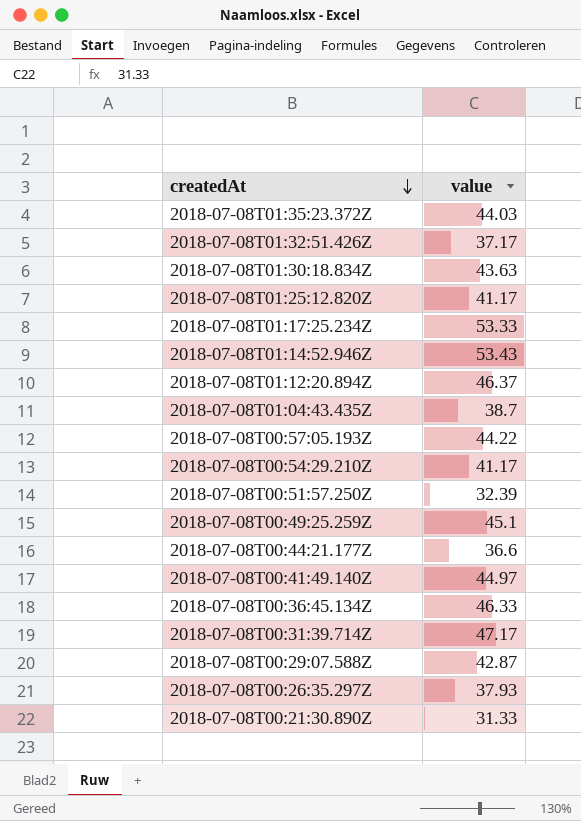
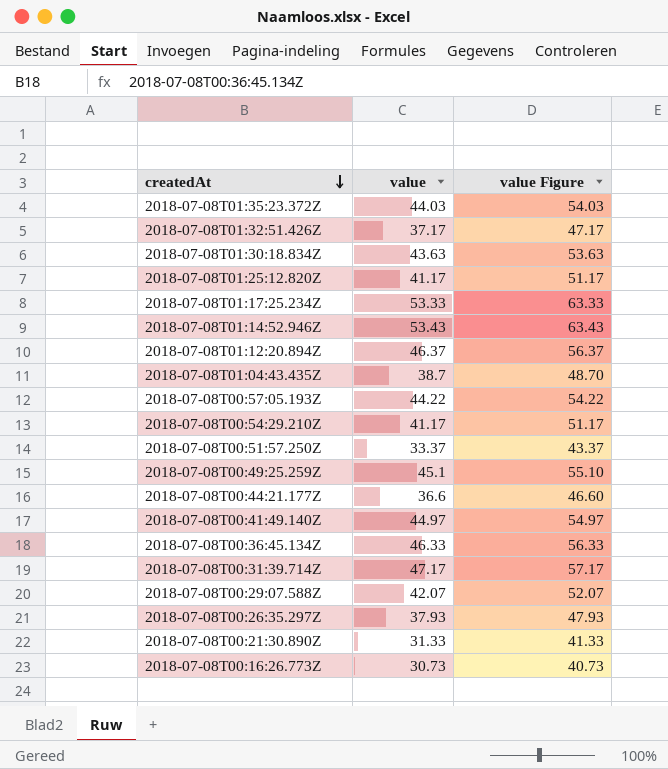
column value Figure | formula: none -> [value] + 10
2018-07-08T00:51:57.250Z | value: 32.39 -> 33.37
2018-07-08T00:29:07.588Z | value: 42.87 -> 42.07
row 2018-07-08T00:16:26.773Z: none -> 30.73 | 40.73

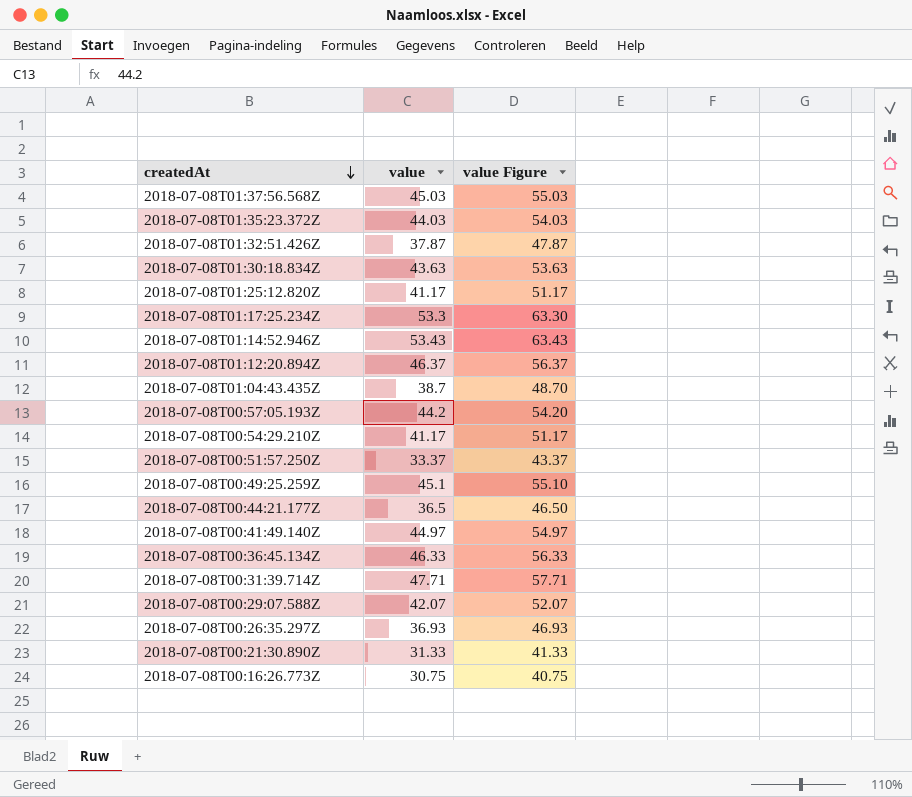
row 2018-07-08T01:37:56.568Z: none -> 45.03 | 55.03
2018-07-08T01:32:51.426Z | value: 37.17 -> 37.87
2018-07-08T01:32:51.426Z | value Figure: 47.17 -> 47.87
2018-07-08T01:17:25.234Z | value: 53.33 -> 53.3
2018-07-08T01:17:25.234Z | value Figure: 63.33 -> 63.30
2018-07-08T00:57:05.193Z | value: 44.22 -> 44.2
2018-07-08T00:57:05.193Z | value Figure: 54.22 -> 54.20
2018-07-08T00:44:21.177Z | value: 36.6 -> 36.5
2018-07-08T00:44:21.177Z | value Figure: 46.60 -> 46.50
2018-07-08T00:31:39.714Z | value: 47.17 -> 47.71
2018-07-08T00:31:39.714Z | value Figure: 57.17 -> 57.71
2018-07-08T00:26:35.297Z | value: 37.93 -> 36.93
2018-07-08T00:26:35.297Z | value Figure: 47.93 -> 46.93
2018-07-08T00:16:26.773Z | value: 30.73 -> 30.75
2018-07-08T00:16:26.773Z | value Figure: 40.73 -> 40.75

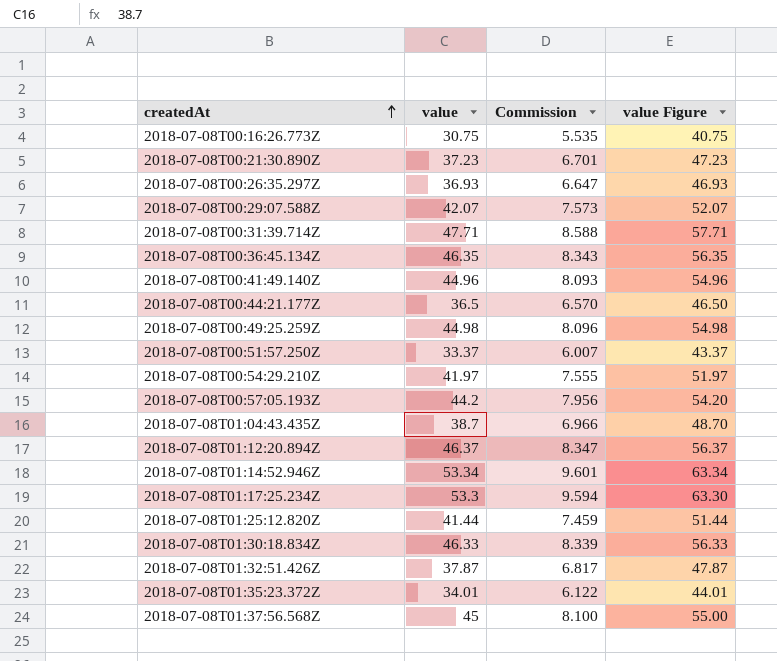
row order: createdAt descending -> createdAt ascending
column Commission | formula: none -> [value] * 0.18
2018-07-08T00:21:30.890Z | value: 31.33 -> 37.23
2018-07-08T00:21:30.890Z | value Figure: 41.33 -> 47.23
2018-07-08T00:36:45.134Z | value: 46.33 -> 46.35
2018-07-08T00:36:45.134Z | value Figure: 56.33 -> 56.35
2018-07-08T00:41:49.140Z | value: 44.97 -> 44.96
2018-07-08T00:41:49.140Z | value Figure: 54.97 -> 54.96
2018-07-08T00:49:25.259Z | value: 45.1 -> 44.98
2018-07-08T00:49:25.259Z | value Figure: 55.10 -> 54.98
2018-07-08T00:54:29.210Z | value: 41.17 -> 41.97
2018-07-08T00:54:29.210Z | value Figure: 51.17 -> 51.97
2018-07-08T01:14:52.946Z | value: 53.43 -> 53.34
2018-07-08T01:14:52.946Z | value Figure: 63.43 -> 63.34
2018-07-08T01:25:12.820Z | value: 41.17 -> 41.44
2018-07-08T01:25:12.820Z | value Figure: 51.17 -> 51.44
2018-07-08T01:30:18.834Z | value: 43.63 -> 46.33
2018-07-08T01:30:18.834Z | value Figure: 53.63 -> 56.33
2018-07-08T01:35:23.372Z | value: 44.03 -> 34.01
2018-07-08T01:35:23.372Z | value Figure: 54.03 -> 44.01
2018-07-08T01:37:56.568Z | value: 45.03 -> 45
2018-07-08T01:37:56.568Z | value Figure: 55.03 -> 55.00

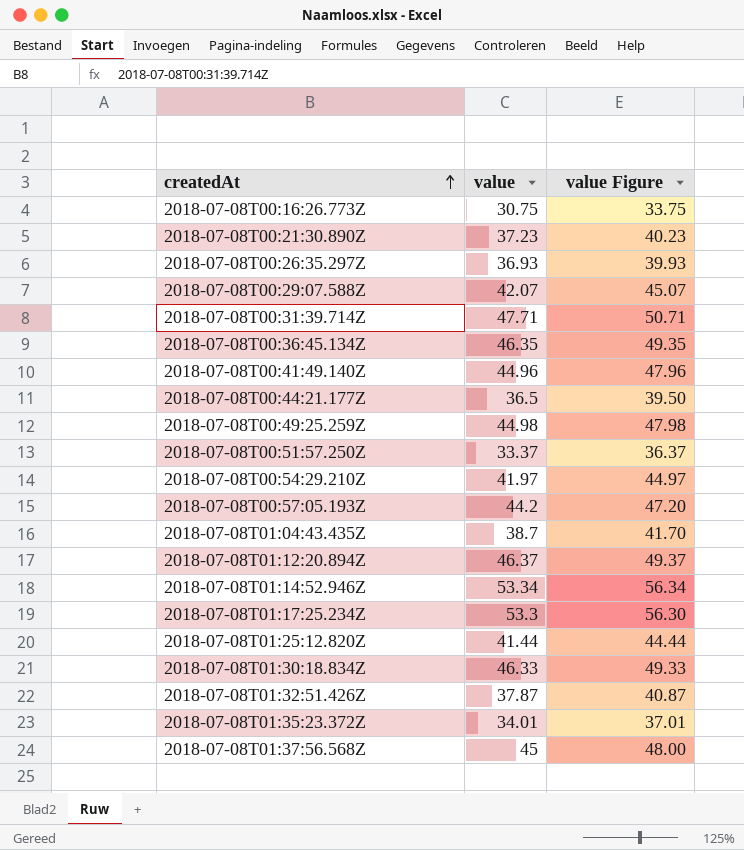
column Commission | formula: [value] * 0.18 -> none
column value Figure | formula: [value] + 10 -> [value] + 3

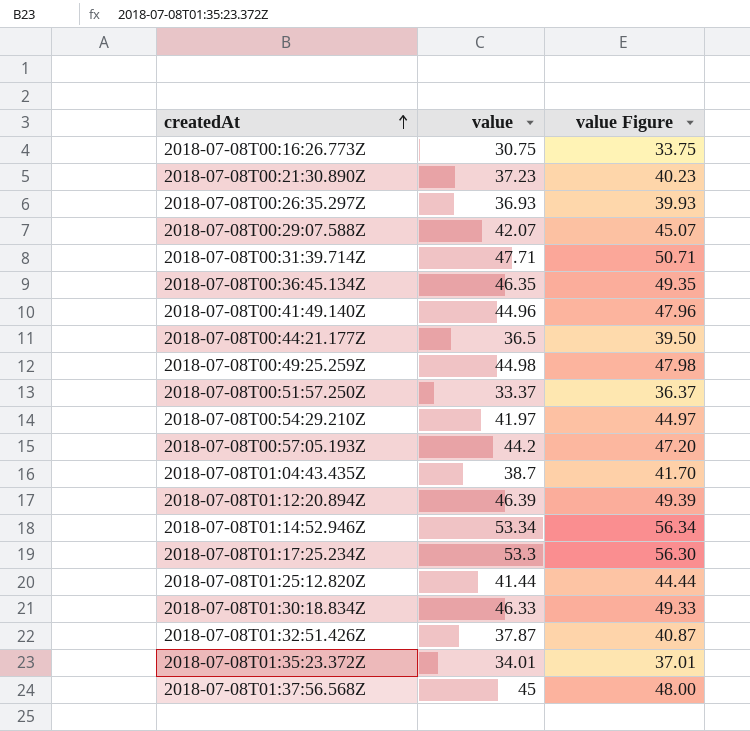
2018-07-08T01:12:20.894Z | value: 46.37 -> 46.39
2018-07-08T01:12:20.894Z | value Figure: 49.37 -> 49.39

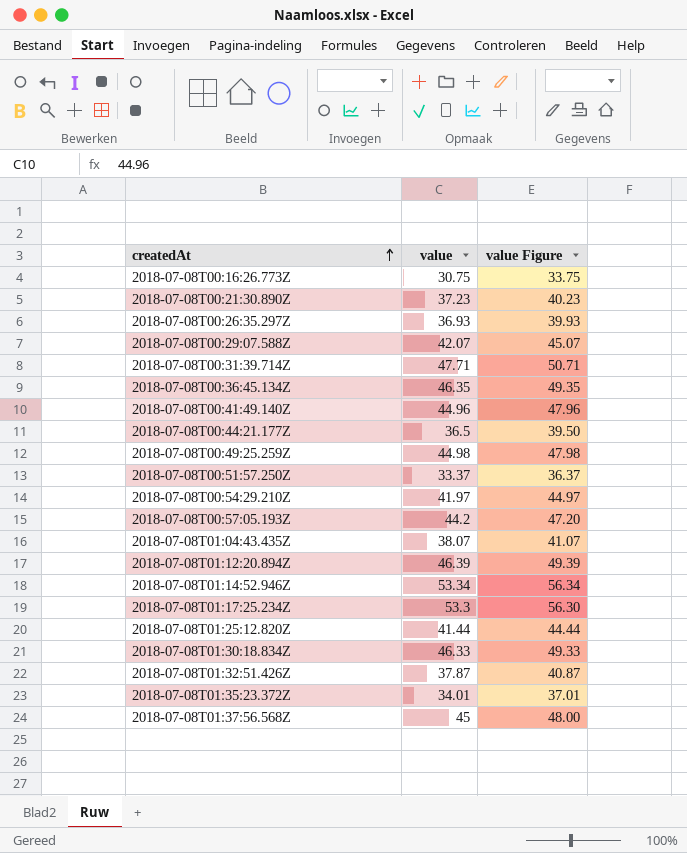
2018-07-08T01:04:43.435Z | value: 38.7 -> 38.07
2018-07-08T01:04:43.435Z | value Figure: 41.70 -> 41.07

